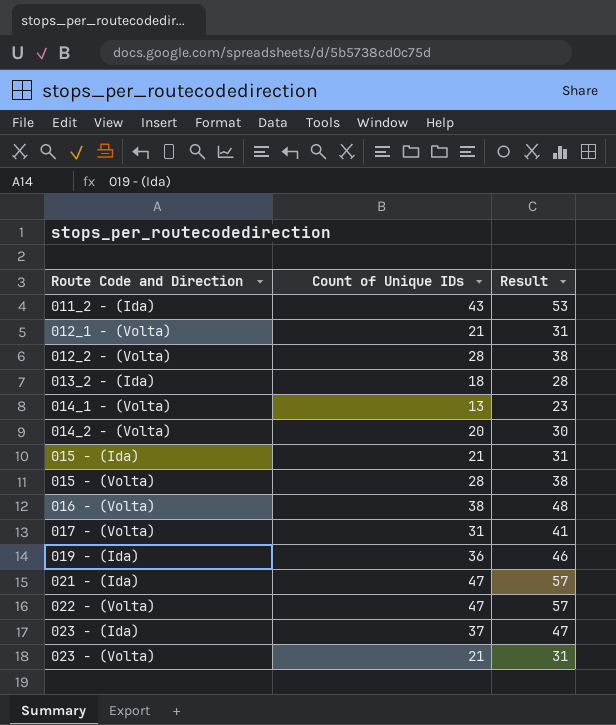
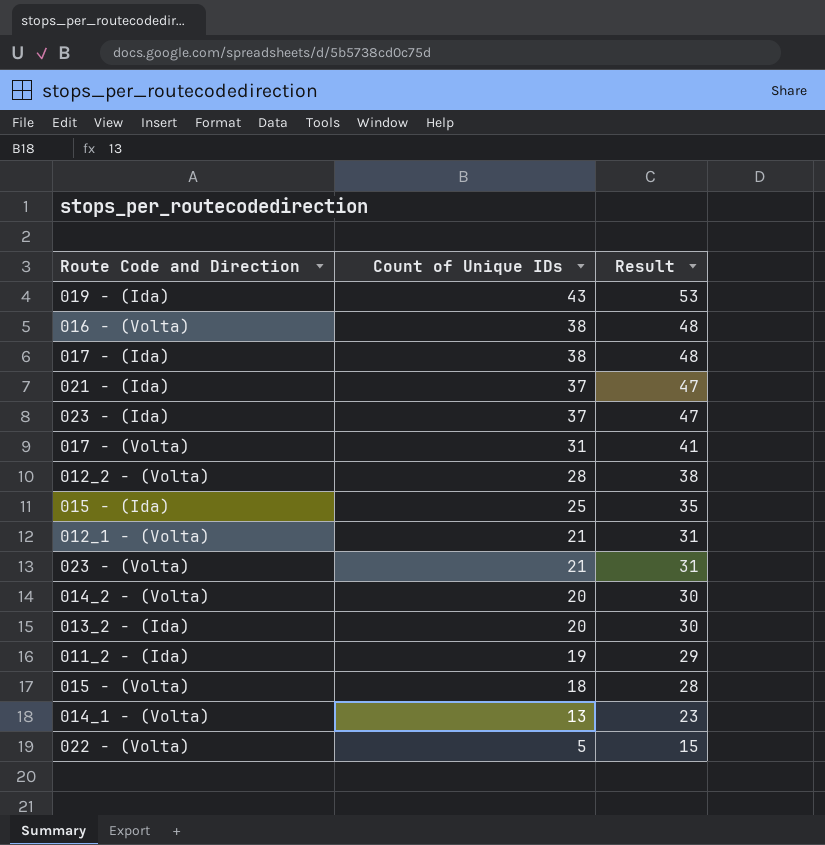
row order: Route Code and Direction ascending -> Count of Unique IDs descending
019 - (Ida) | Count of Unique IDs: 36 -> 43
019 - (Ida) | Result: 46 -> 53
row 017 - (Ida): none -> 38 | 48
021 - (Ida) | Count of Unique IDs: 47 -> 37
021 - (Ida) | Result: 57 -> 47
015 - (Ida) | Count of Unique IDs: 21 -> 25
015 - (Ida) | Result: 31 -> 35
013_2 - (Ida) | Count of Unique IDs: 18 -> 20
013_2 - (Ida) | Result: 28 -> 30
011_2 - (Ida) | Count of Unique IDs: 43 -> 19
011_2 - (Ida) | Result: 53 -> 29
015 - (Volta) | Count of Unique IDs: 28 -> 18
015 - (Volta) | Result: 38 -> 28
022 - (Volta) | Count of Unique IDs: 47 -> 5
022 - (Volta) | Result: 57 -> 15

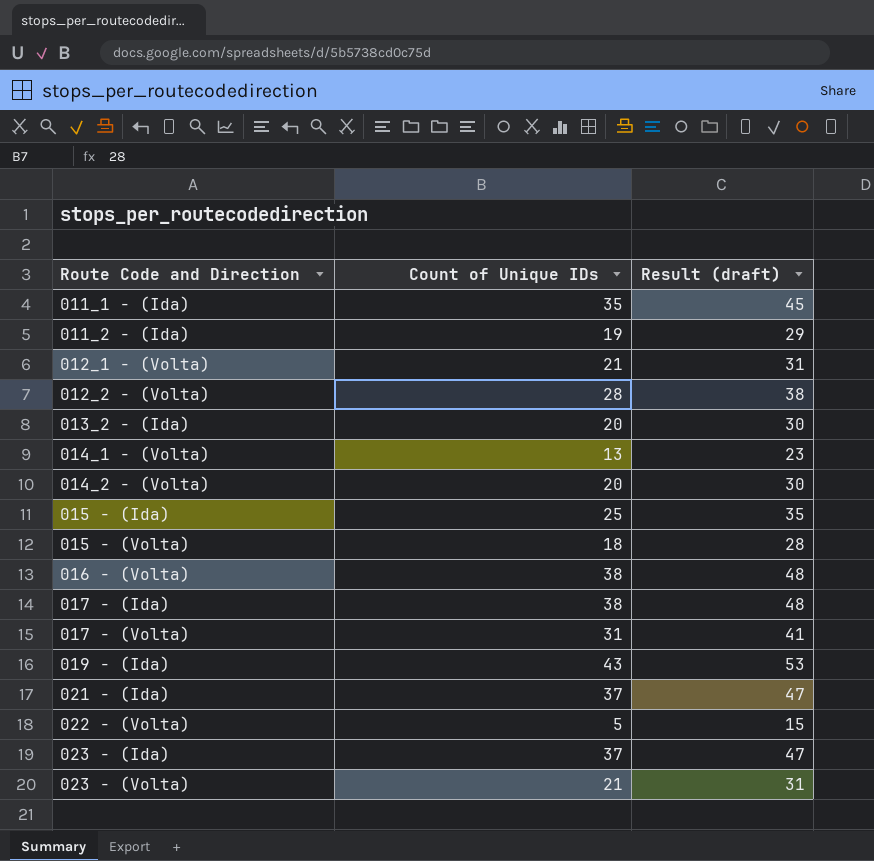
row order: Count of Unique IDs descending -> Route Code and Direction ascending
column name: Result -> Result (draft)
row 011_1 - (Ida): none -> 35 | 45

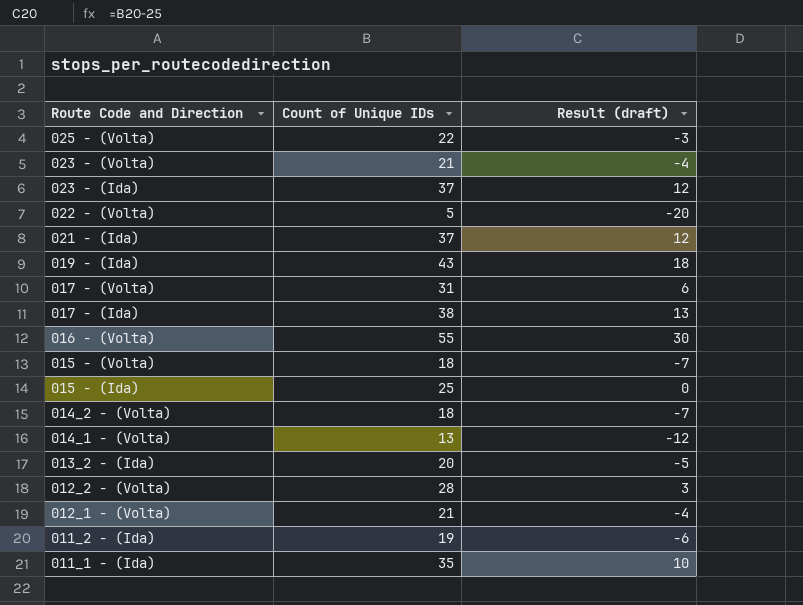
row order: Route Code and Direction ascending -> Route Code and Direction descending
column Result (draft) | formula: [Count of Unique IDs] + 10 -> [Count of Unique IDs] - 25
row 025 - (Volta): none -> 22 | -3
016 - (Volta) | Count of Unique IDs: 38 -> 55
014_2 - (Volta) | Count of Unique IDs: 20 -> 18

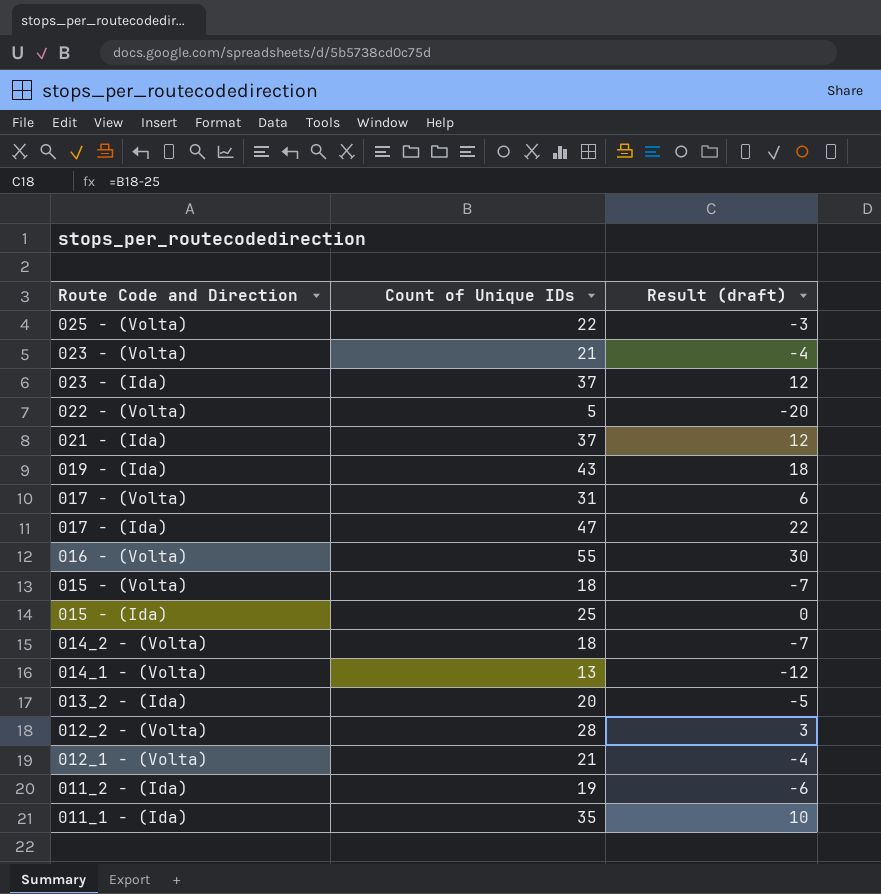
017 - (Ida) | Count of Unique IDs: 38 -> 47
017 - (Ida) | Result (draft): 13 -> 22

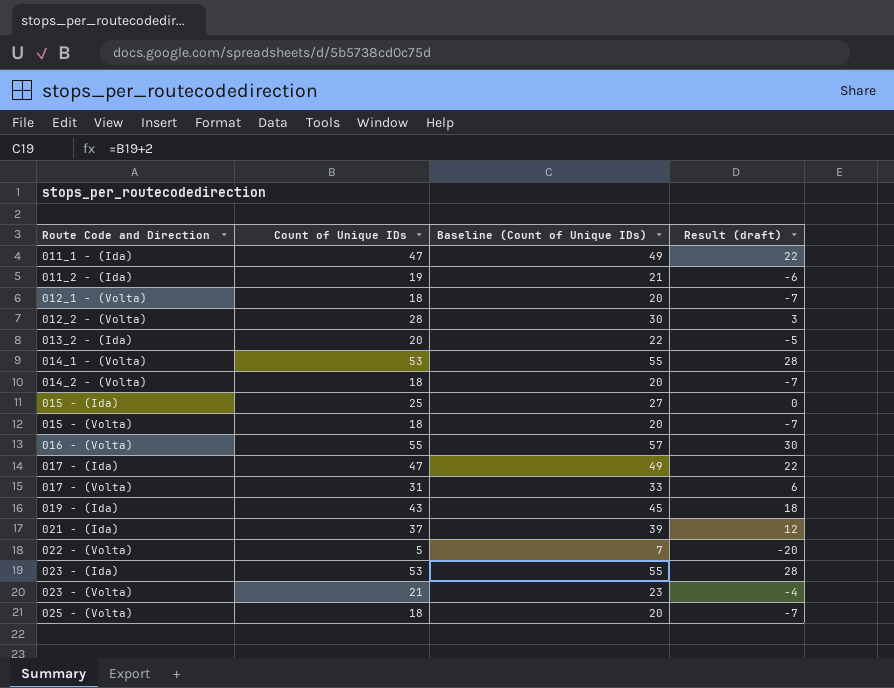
row order: Route Code and Direction descending -> Route Code and Direction ascending
column Baseline (Count of Unique IDs) | formula: none -> [Count of Unique IDs] + 2
011_1 - (Ida) | Count of Unique IDs: 35 -> 47
011_1 - (Ida) | Result (draft): 10 -> 22
012_1 - (Volta) | Count of Unique IDs: 21 -> 18
012_1 - (Volta) | Result (draft): -4 -> -7
014_1 - (Volta) | Count of Unique IDs: 13 -> 53
014_1 - (Volta) | Result (draft): -12 -> 28
023 - (Ida) | Count of Unique IDs: 37 -> 53
023 - (Ida) | Result (draft): 12 -> 28
025 - (Volta) | Count of Unique IDs: 22 -> 18
025 - (Volta) | Result (draft): -3 -> -7

